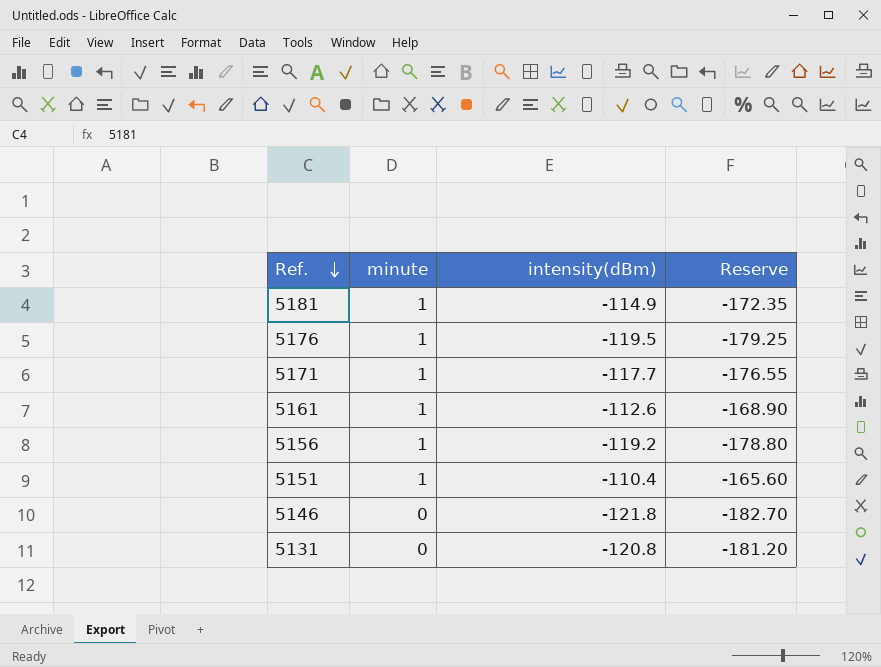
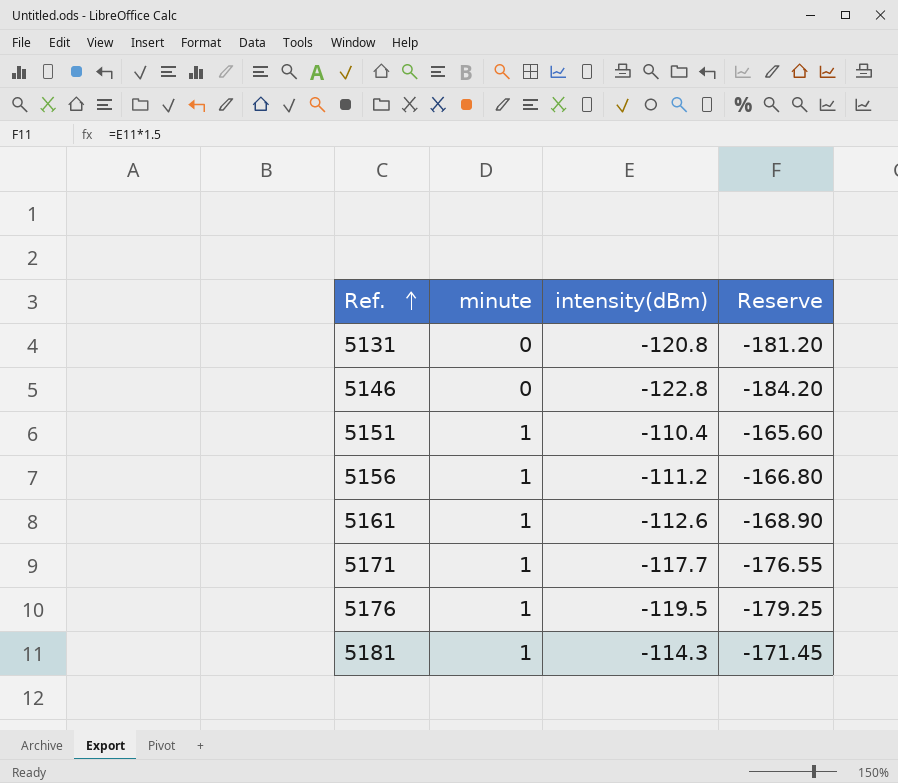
row order: Ref. descending -> Ref. ascending
5146 | intensity(dBm): -121.8 -> -122.8
5146 | Reserve: -182.70 -> -184.20
5156 | intensity(dBm): -119.2 -> -111.2
5156 | Reserve: -178.80 -> -166.80
5181 | intensity(dBm): -114.9 -> -114.3
5181 | Reserve: -172.35 -> -171.45

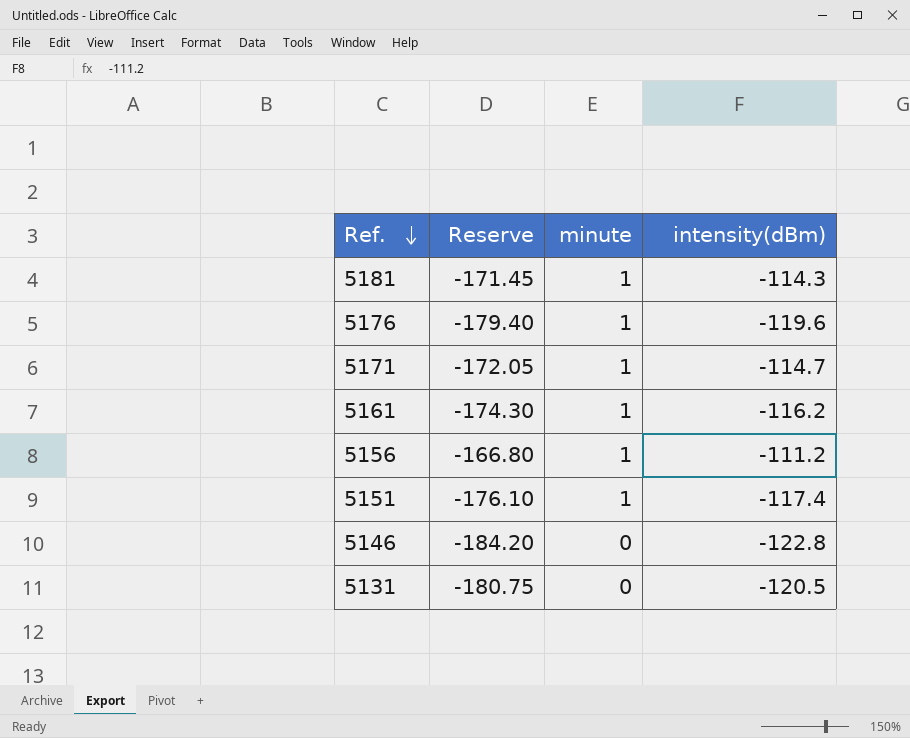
row order: Ref. ascending -> Ref. descending
column Reserve | position: 4 -> 2
5176 | Reserve: -179.25 -> -179.40
5176 | intensity(dBm): -119.5 -> -119.6
5171 | Reserve: -176.55 -> -172.05
5171 | intensity(dBm): -117.7 -> -114.7
5161 | Reserve: -168.90 -> -174.30
5161 | intensity(dBm): -112.6 -> -116.2
5151 | Reserve: -165.60 -> -176.10
5151 | intensity(dBm): -110.4 -> -117.4
5131 | Reserve: -181.20 -> -180.75
5131 | intensity(dBm): -120.8 -> -120.5

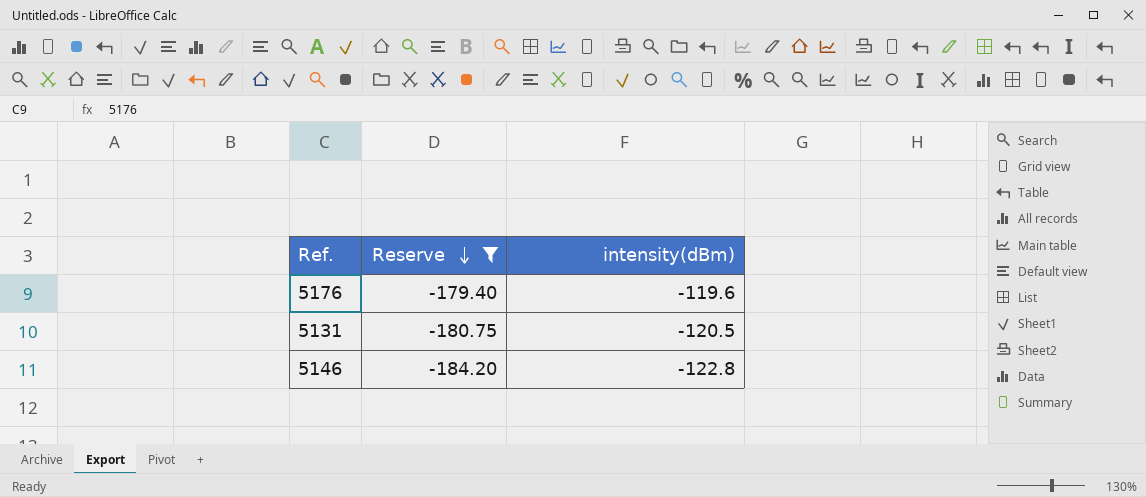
filter: none -> Reserve <= -179.40
row order: Ref. descending -> Reserve descending
column minute | position: 3 -> none

